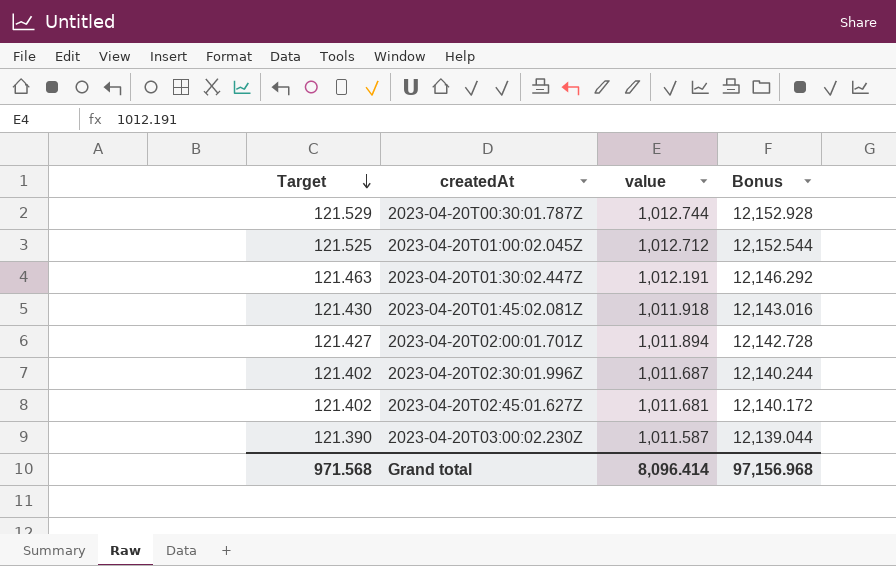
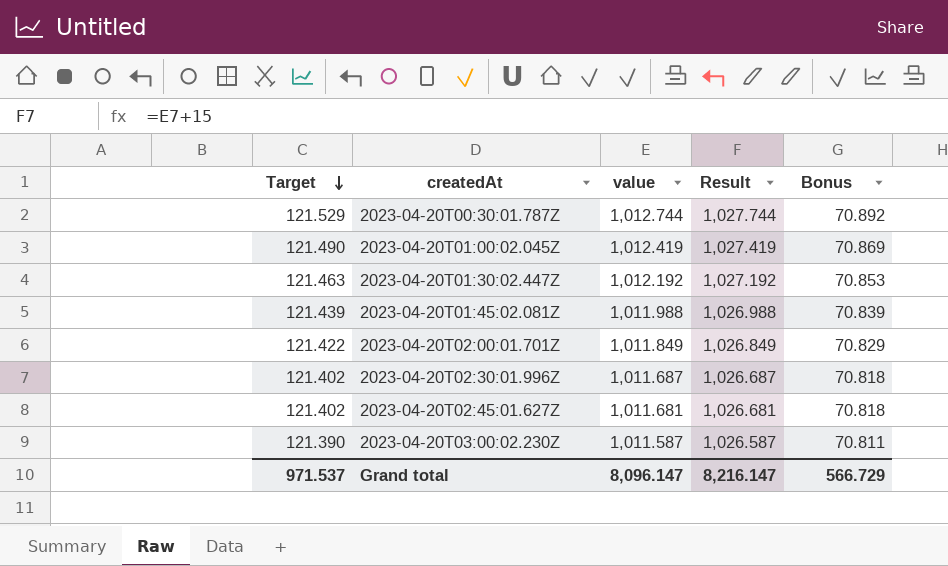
column Result | formula: none -> [value] + 15
column Bonus | formula: [value] * 12 -> [value] * 0.07
2023-04-20T01:00:02.045Z | Target: 121.525 -> 121.490
2023-04-20T01:00:02.045Z | value: 1,012.712 -> 1,012.419
2023-04-20T01:30:02.447Z | value: 1,012.191 -> 1,012.192
2023-04-20T01:45:02.081Z | Target: 121.430 -> 121.439
2023-04-20T01:45:02.081Z | value: 1,011.918 -> 1,011.988
2023-04-20T02:00:01.701Z | Target: 121.427 -> 121.422
2023-04-20T02:00:01.701Z | value: 1,011.894 -> 1,011.849
Grand total | Target: 971.568 -> 971.537
Grand total | value: 8,096.414 -> 8,096.147
Grand total | Bonus: 97,156.968 -> 566.729

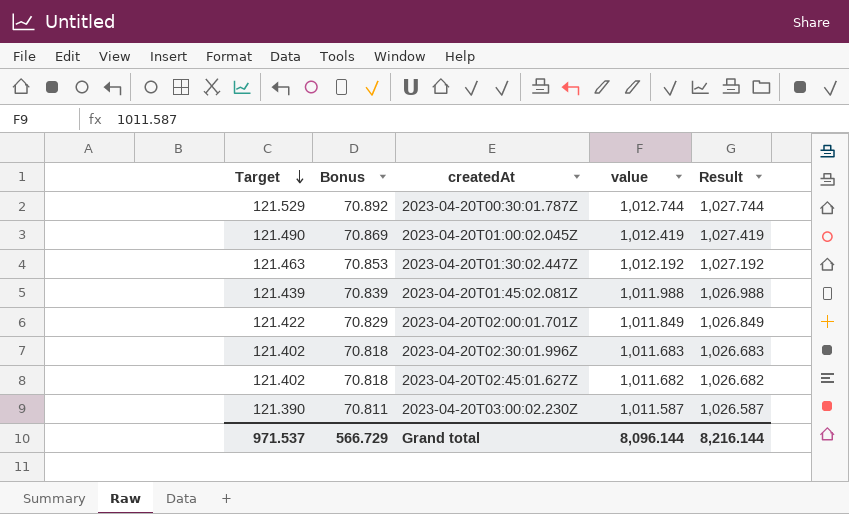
column Bonus | position: 5 -> 2
2023-04-20T02:30:01.996Z | value: 1,011.687 -> 1,011.683
2023-04-20T02:30:01.996Z | Result: 1,026.687 -> 1,026.683
2023-04-20T02:45:01.627Z | value: 1,011.681 -> 1,011.682
2023-04-20T02:45:01.627Z | Result: 1,026.681 -> 1,026.682
Grand total | value: 8,096.147 -> 8,096.144
Grand total | Result: 8,216.147 -> 8,216.144

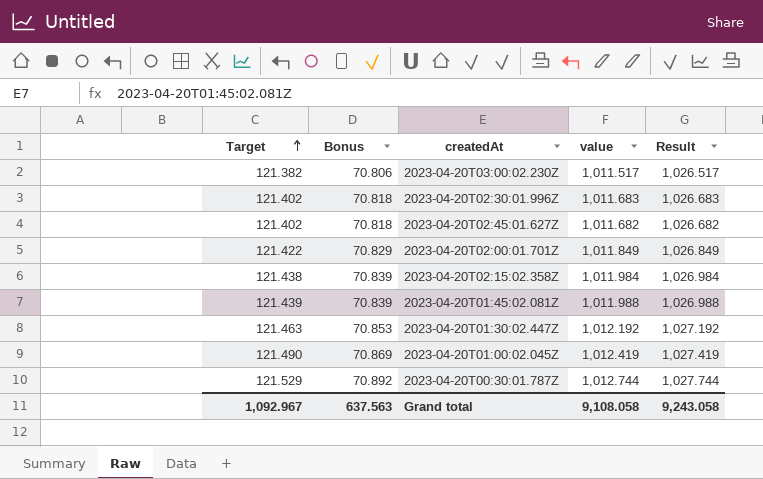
row order: Target descending -> Target ascending
2023-04-20T03:00:02.230Z | Target: 121.390 -> 121.382
2023-04-20T03:00:02.230Z | Bonus: 70.811 -> 70.806
2023-04-20T03:00:02.230Z | value: 1,011.587 -> 1,011.517
2023-04-20T03:00:02.230Z | Result: 1,026.587 -> 1,026.517
row 2023-04-20T02:15:02.358Z: none -> 121.438 | 70.839 | 1,011.984 | 1,026.984
Grand total | Target: 971.537 -> 1,092.967
Grand total | Bonus: 566.729 -> 637.563
Grand total | value: 8,096.144 -> 9,108.058
Grand total | Result: 8,216.144 -> 9,243.058

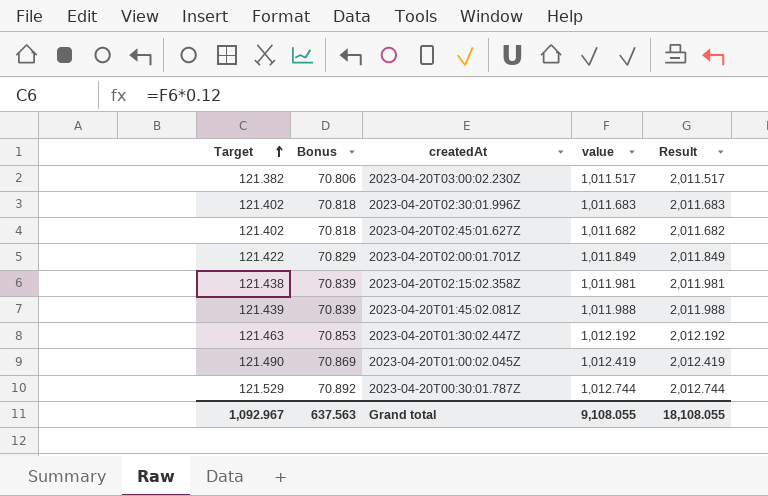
column Result | formula: [value] + 15 -> [value] + 1000
2023-04-20T02:15:02.358Z | value: 1,011.984 -> 1,011.981
Grand total | value: 9,108.058 -> 9,108.055
Grand total | Result: 9,243.058 -> 18,108.055

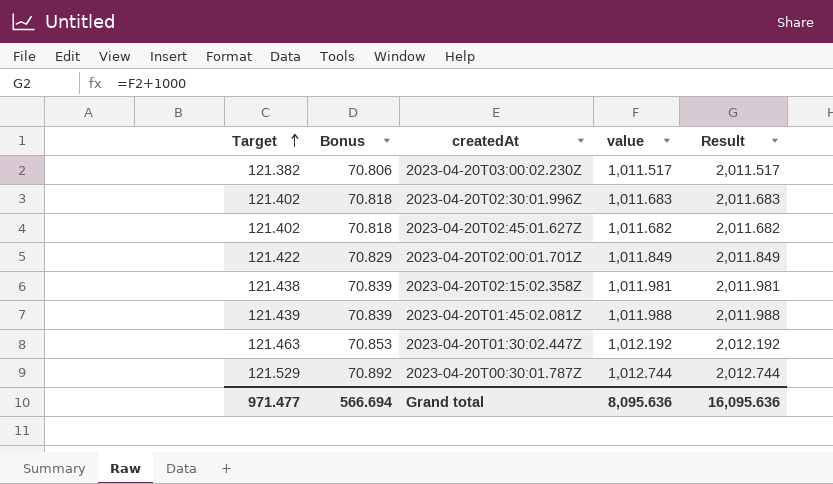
row 2023-04-20T01:00:02.045Z: 121.490 | 70.869 | 1,012.419 | 2,012.419 -> none
Grand total | Target: 1,092.967 -> 971.477
Grand total | Bonus: 637.563 -> 566.694
Grand total | value: 9,108.055 -> 8,095.636
Grand total | Result: 18,108.055 -> 16,095.636

